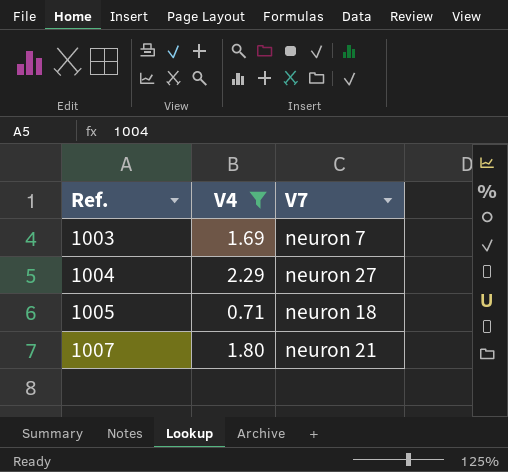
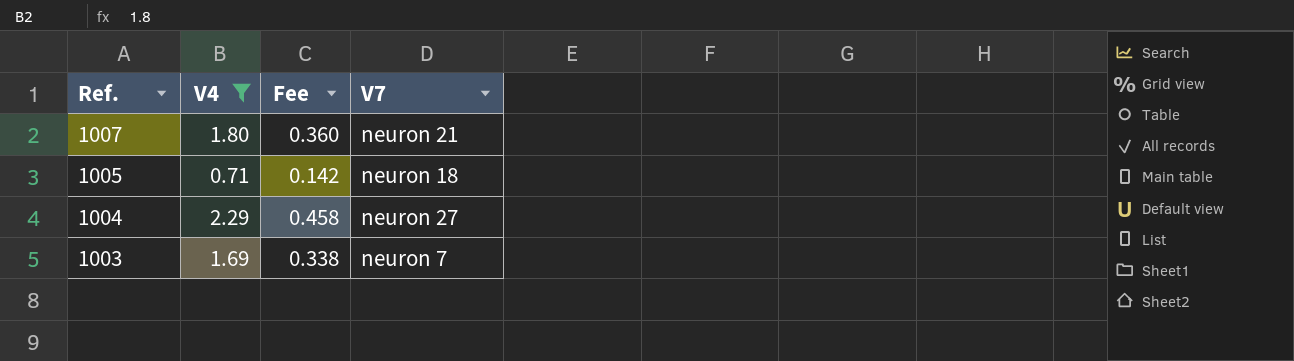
row order: Ref. ascending -> Ref. descending
column Fee | formula: none -> [V4] * 0.2

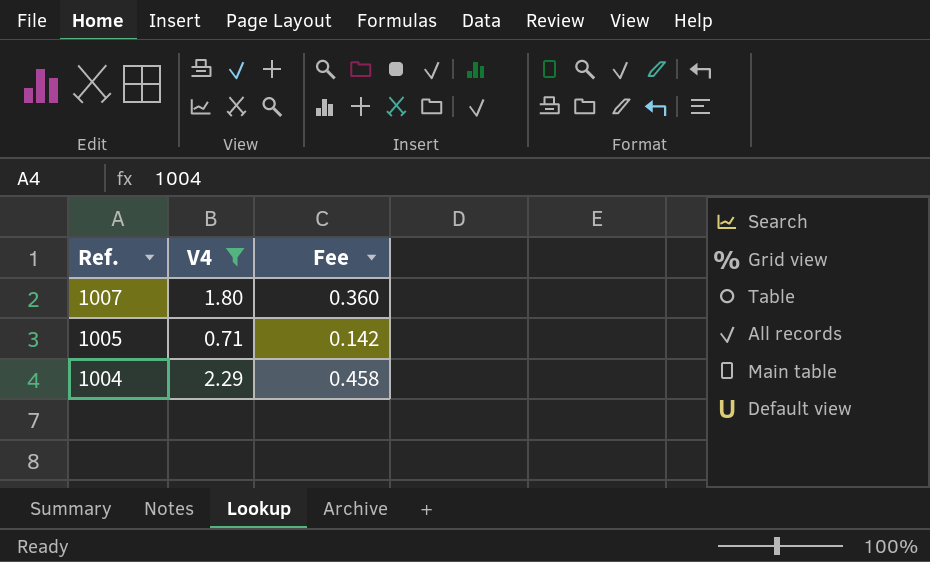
column V7 | position: 4 -> none
row 1003: 1.69 | 0.338 | neuron 7 -> none

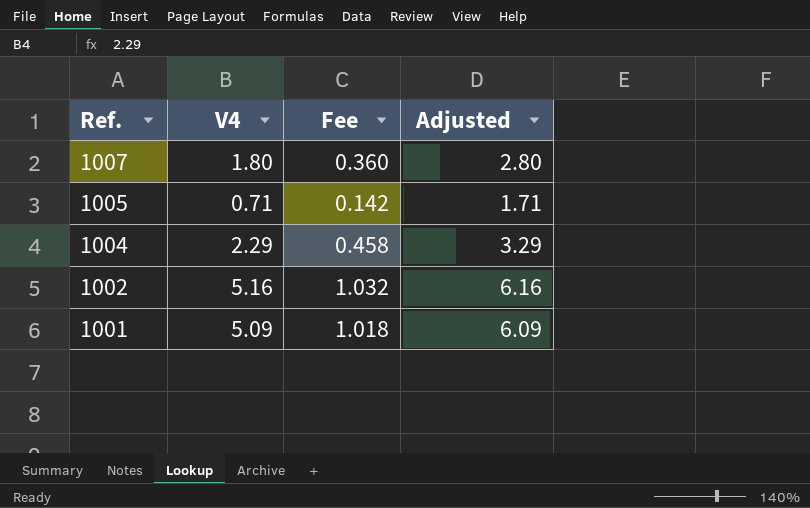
filter: V4 <= 2.29 -> none
column Adjusted | formula: none -> [V4] + 1

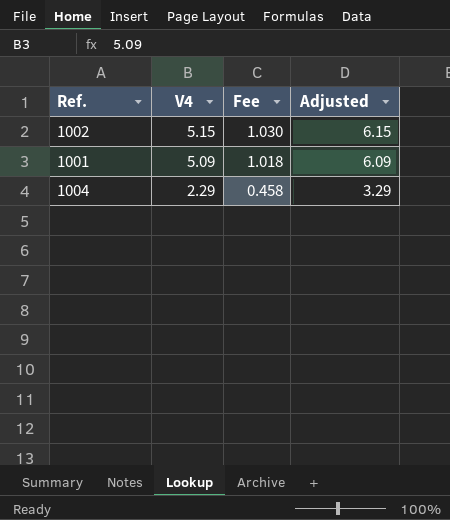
row order: Ref. descending -> V4 descending
row 1007: 1.80 | 0.360 | 2.80 -> none
row 1005: 0.71 | 0.142 | 1.71 -> none
1002 | V4: 5.16 -> 5.15
1002 | Fee: 1.032 -> 1.030
1002 | Adjusted: 6.16 -> 6.15

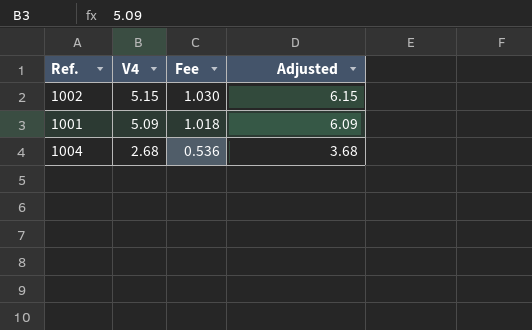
1004 | V4: 2.29 -> 2.68
1004 | Fee: 0.458 -> 0.536
1004 | Adjusted: 3.29 -> 3.68

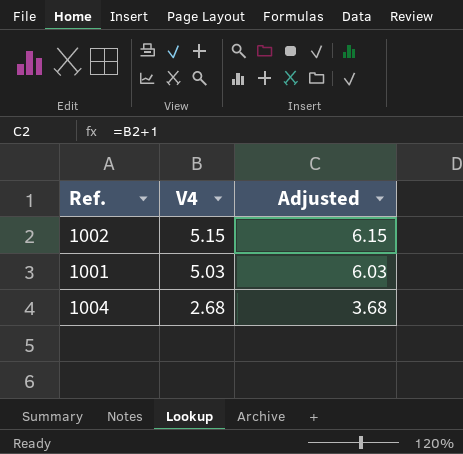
column Fee | formula: [V4] * 0.2 -> none
1001 | V4: 5.09 -> 5.03
1001 | Adjusted: 6.09 -> 6.03

